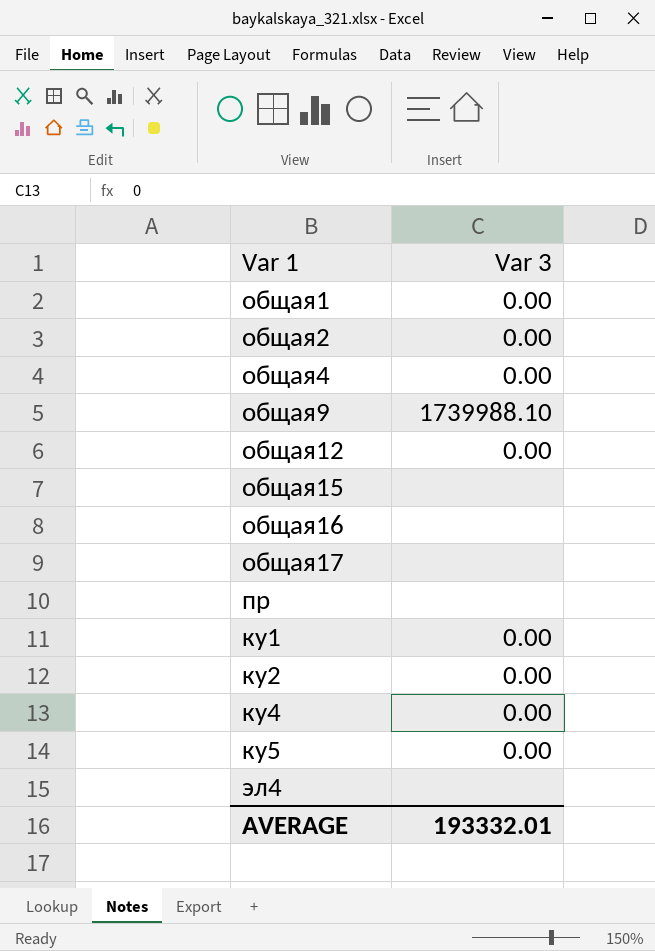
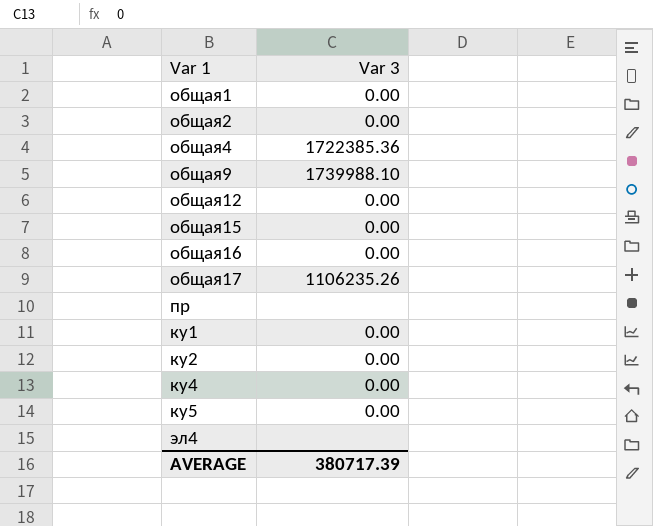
общая4 | Var 3: 0.00 -> 1722385.36
общая15 | Var 3: none -> 0.00
общая16 | Var 3: none -> 0.00
общая17 | Var 3: none -> 1106235.26
AVERAGE | Var 3: 193332.01 -> 380717.39

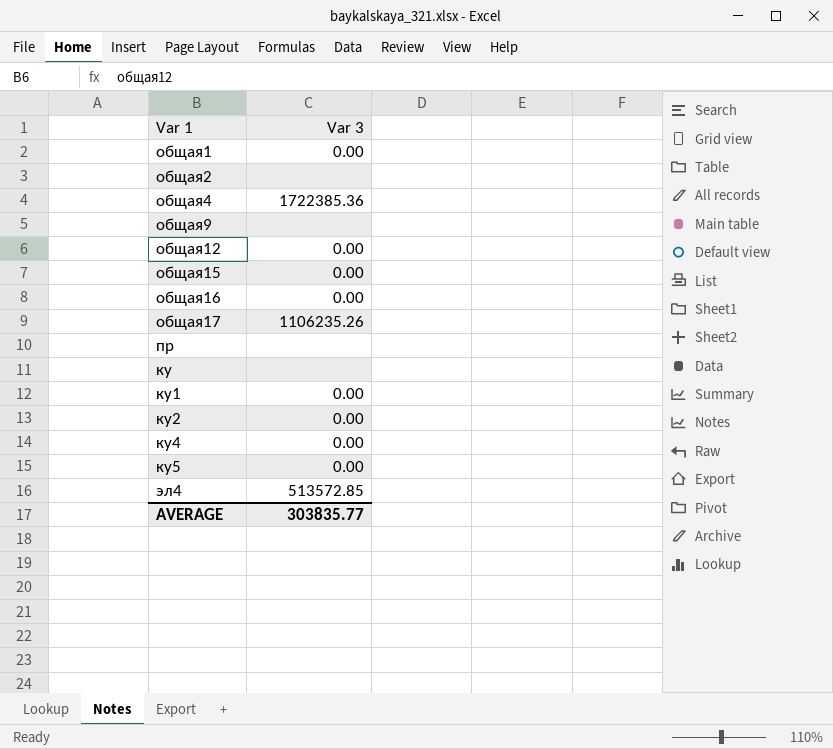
общая2 | Var 3: 0.00 -> none
общая9 | Var 3: 1739988.10 -> none
row ку: none -> none
эл4 | Var 3: none -> 513572.85
AVERAGE | Var 3: 380717.39 -> 303835.77

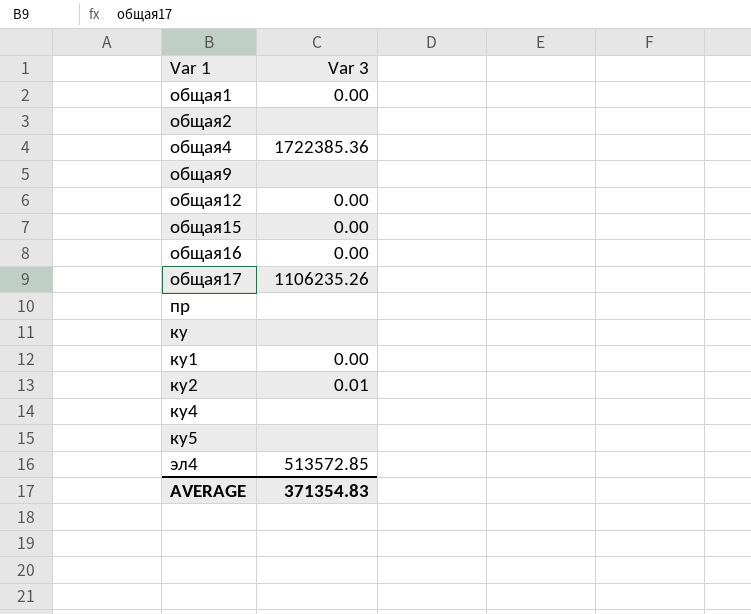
ку2 | Var 3: 0.00 -> 0.01
ку4 | Var 3: 0.00 -> none
ку5 | Var 3: 0.00 -> none
AVERAGE | Var 3: 303835.77 -> 371354.83

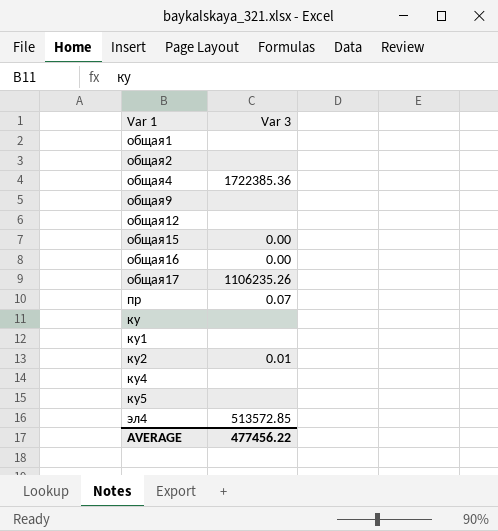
общая1 | Var 3: 0.00 -> none
общая12 | Var 3: 0.00 -> none
пр | Var 3: none -> 0.07
ку1 | Var 3: 0.00 -> none
AVERAGE | Var 3: 371354.83 -> 477456.22

